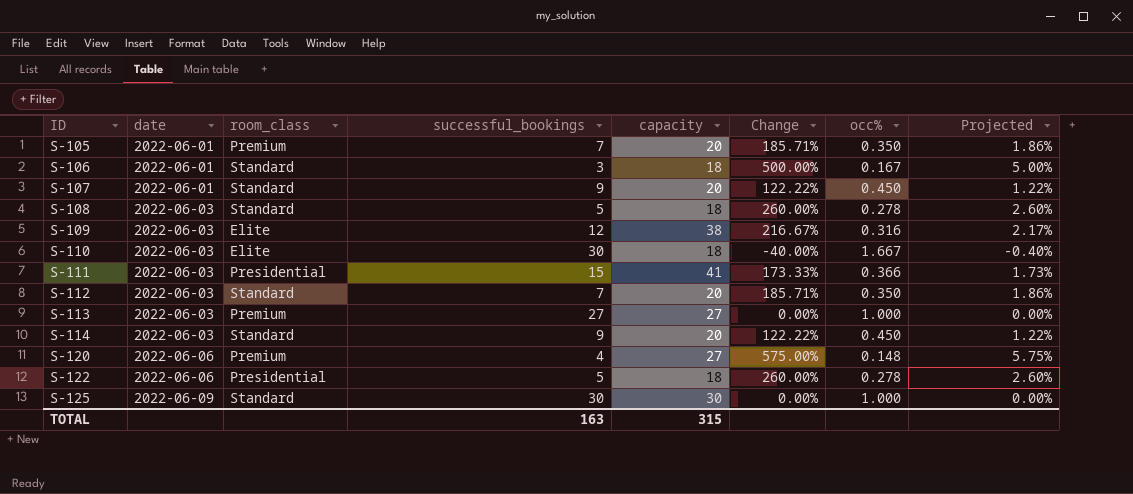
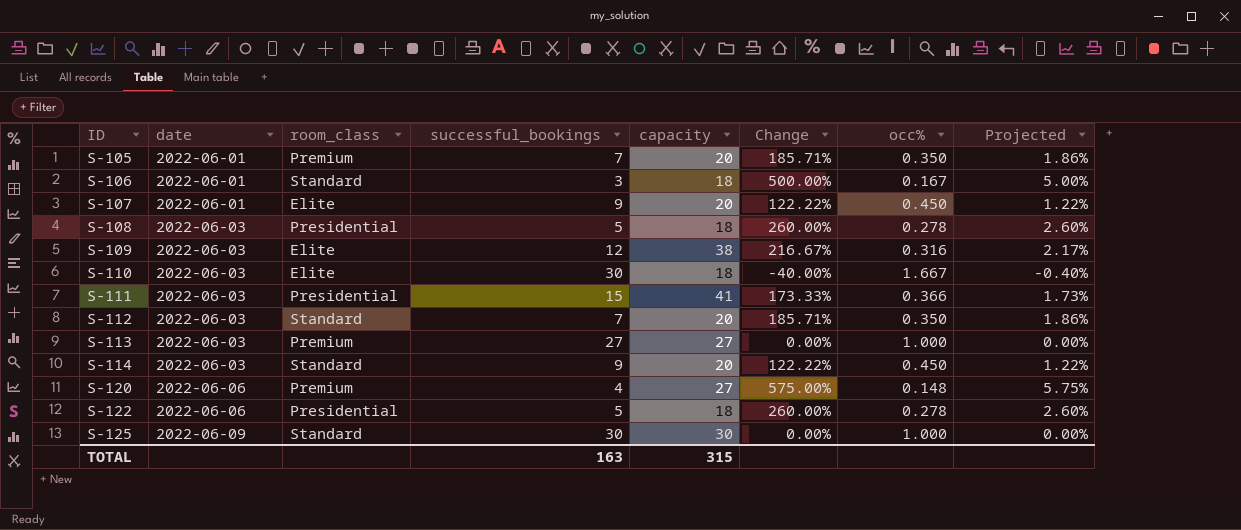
S-107 | room_class: Standard -> Elite
S-108 | room_class: Standard -> Presidential

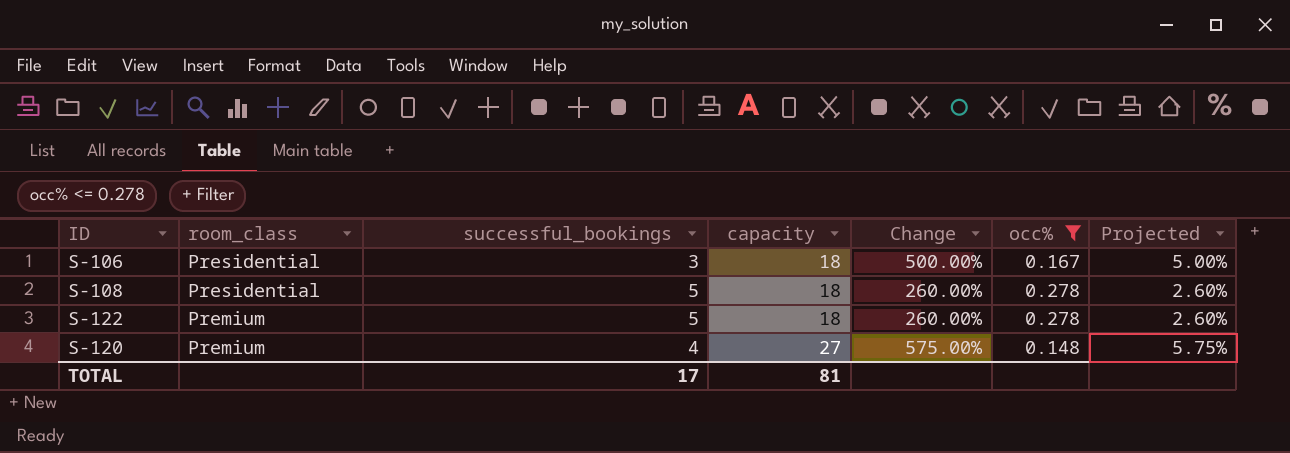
filter: none -> occ% <= 0.278
row order: ID ascending -> room_class descending
column date | position: 2 -> none
S-106 | room_class: Standard -> Presidential
S-122 | room_class: Presidential -> Premium
TOTAL | successful_bookings: 163 -> 17
TOTAL | capacity: 315 -> 81

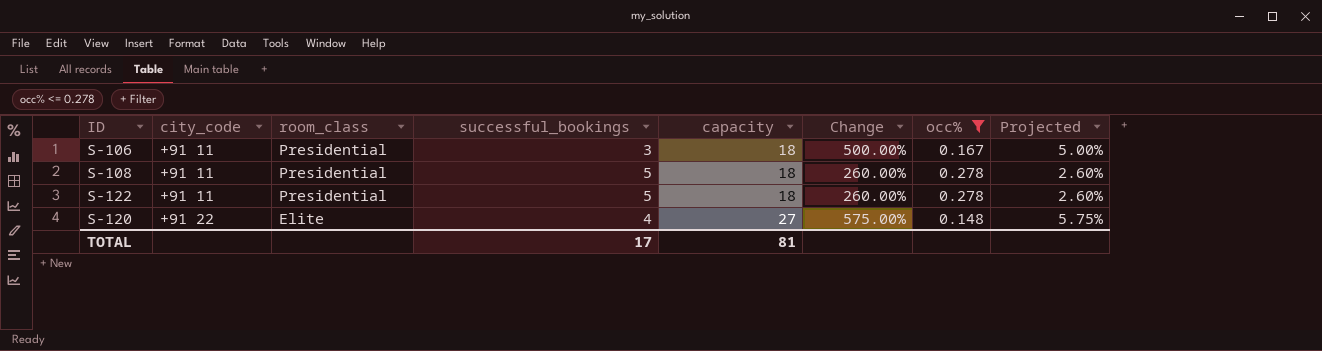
column city_code | position: none -> 2
S-122 | room_class: Premium -> Presidential
S-120 | room_class: Premium -> Elite

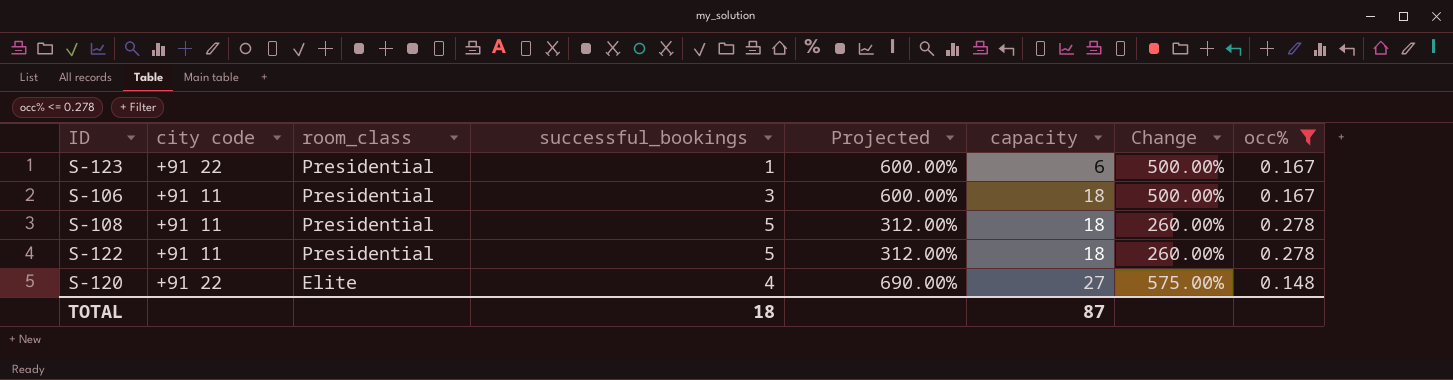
column name: city_code -> city code
column Projected | formula: [Change] * 0.01 -> [Change] * 1.2
column Projected | position: 8 -> 5
row S-123: none -> +91 22 | Presidential | 1 | 600.00% | 6 | 500.00% | 0.167
TOTAL | successful_bookings: 17 -> 18
TOTAL | capacity: 81 -> 87

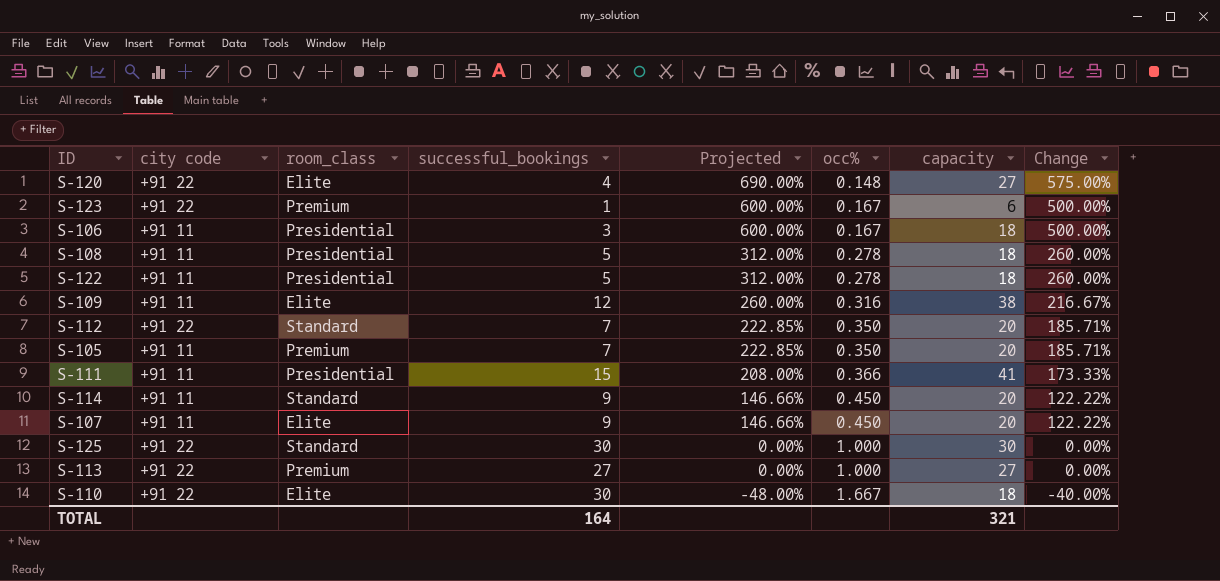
filter: occ% <= 0.278 -> none
row order: room_class descending -> Projected descending
column occ% | position: 8 -> 6
S-123 | room_class: Presidential -> Premium
TOTAL | successful_bookings: 18 -> 164
TOTAL | capacity: 87 -> 321

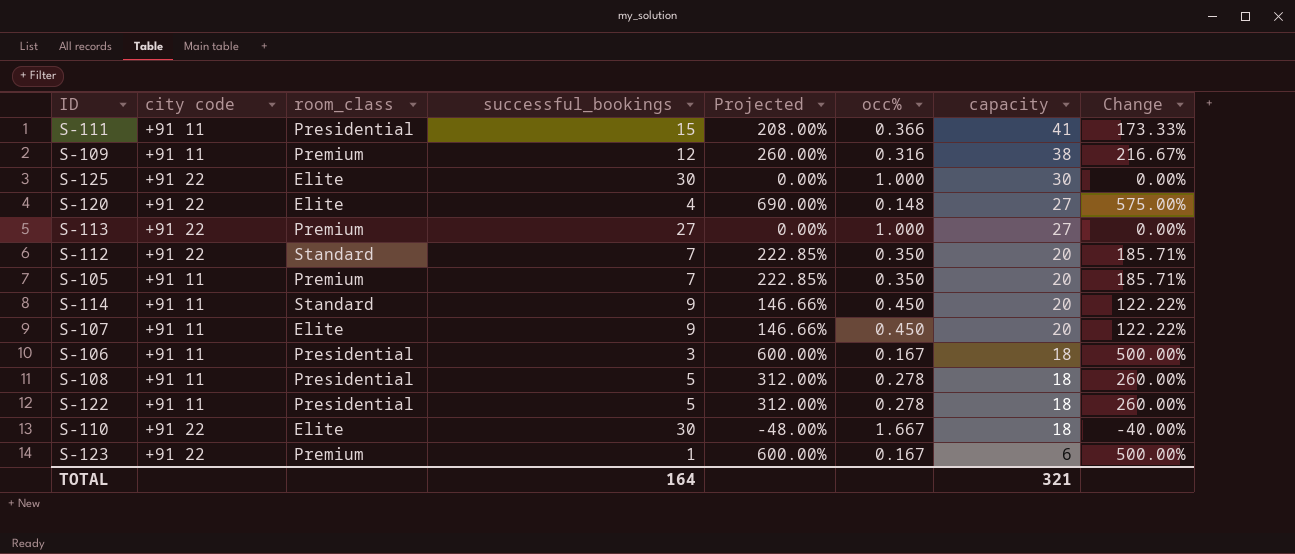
row order: Projected descending -> capacity descending
S-109 | room_class: Elite -> Premium
S-125 | room_class: Standard -> Elite

